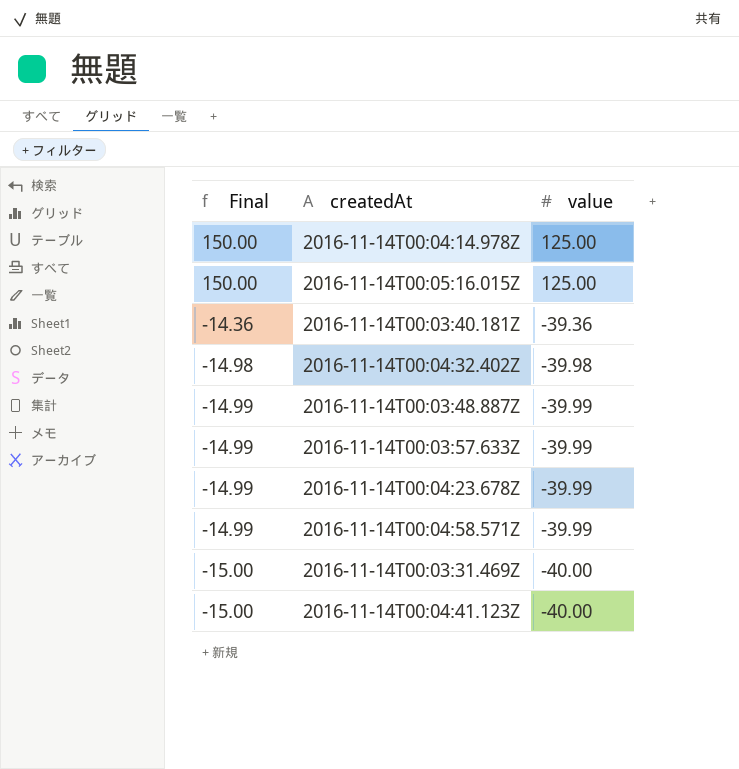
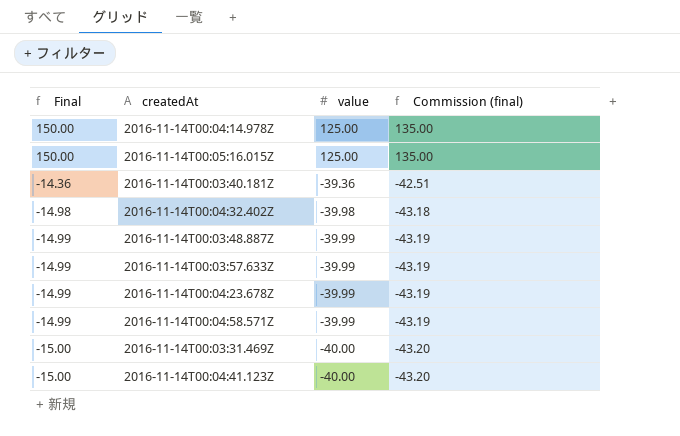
column Commission (final) | formula: none -> [value] * 1.08

